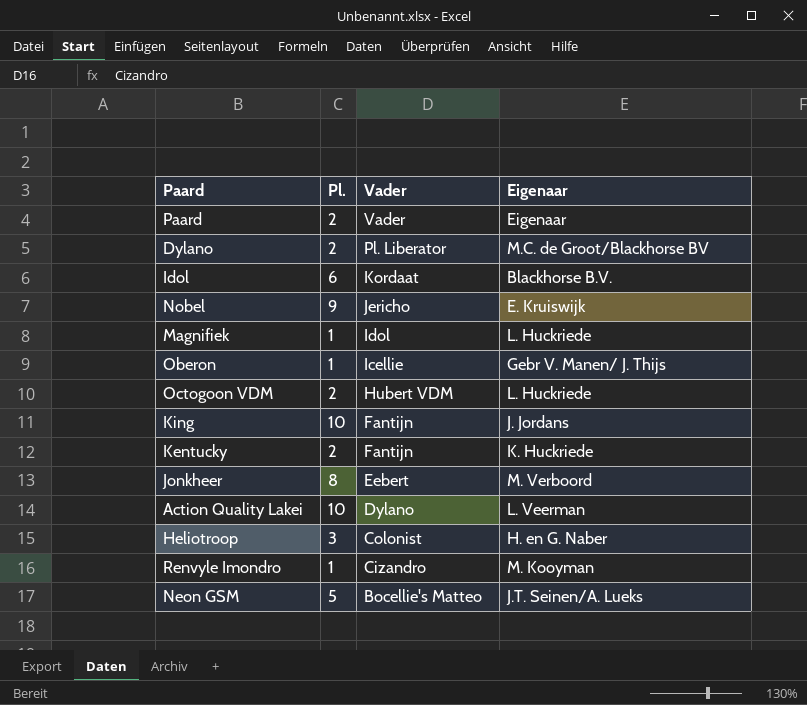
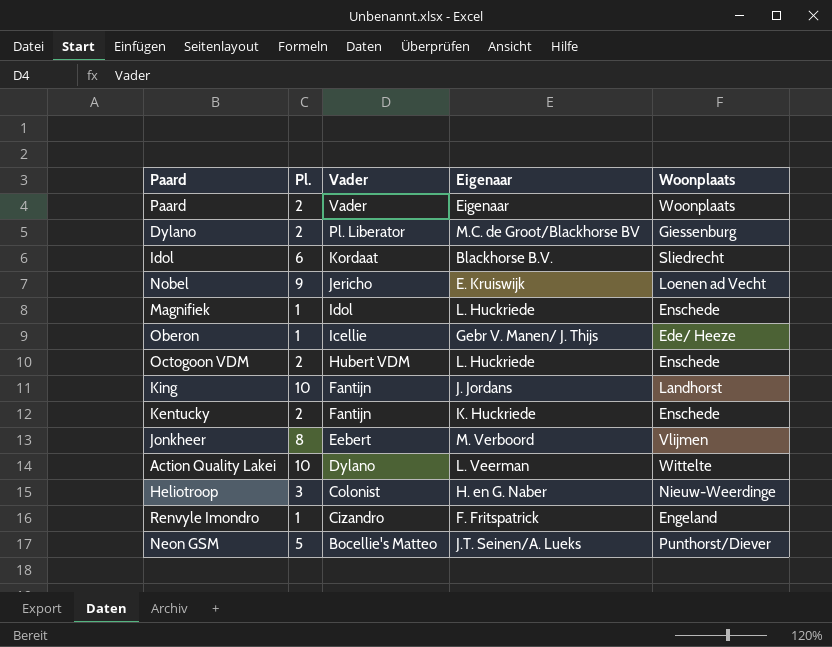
column Woonplaats | position: none -> 5
Renvyle Imondro | Eigenaar: M. Kooyman -> F. Fritspatrick

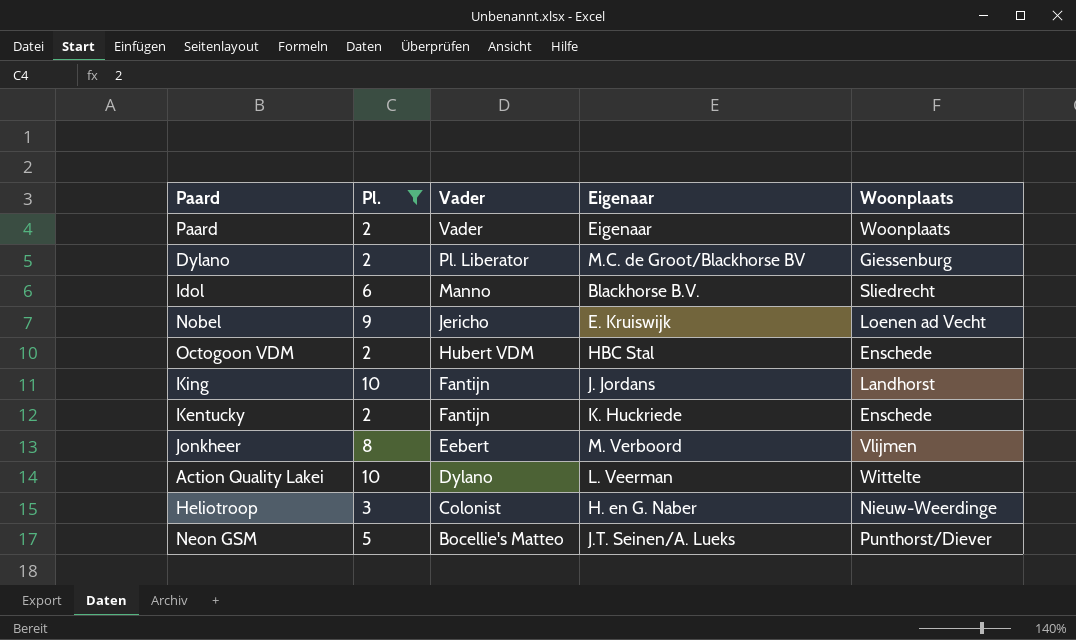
filter: none -> Pl. != 1
Idol | Vader: Kordaat -> Manno
Octogoon VDM | Eigenaar: L. Huckriede -> HBC Stal

